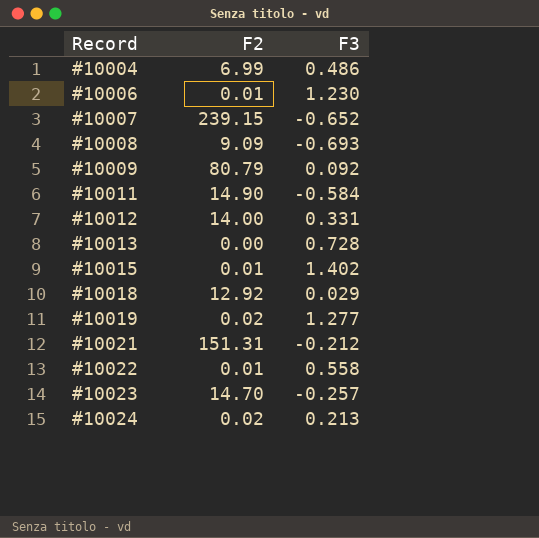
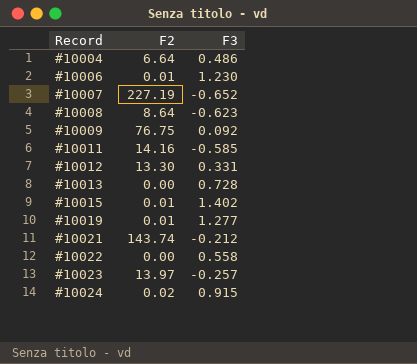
row #10018: 12.92 | 0.029 -> none
#10004 | F2: 6.99 -> 6.64
#10007 | F2: 239.15 -> 227.19
#10008 | F2: 9.09 -> 8.64
#10008 | F3: -0.693 -> -0.623
#10009 | F2: 80.79 -> 76.75
#10011 | F2: 14.90 -> 14.16
#10011 | F3: -0.584 -> -0.585
#10012 | F2: 14.00 -> 13.30
#10019 | F2: 0.02 -> 0.01
#10021 | F2: 151.31 -> 143.74
#10022 | F2: 0.01 -> 0.00
#10023 | F2: 14.70 -> 13.97
#10024 | F3: 0.213 -> 0.915

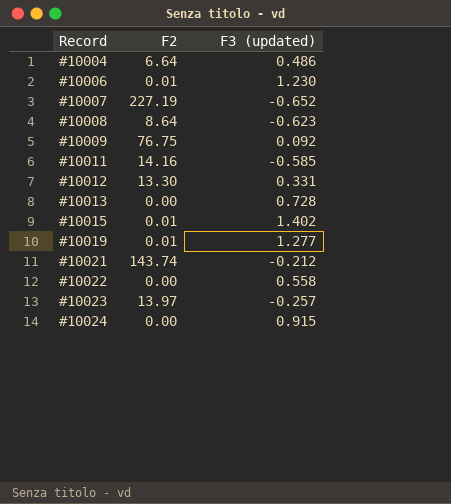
column name: F3 -> F3 (updated)
#10024 | F2: 0.02 -> 0.00

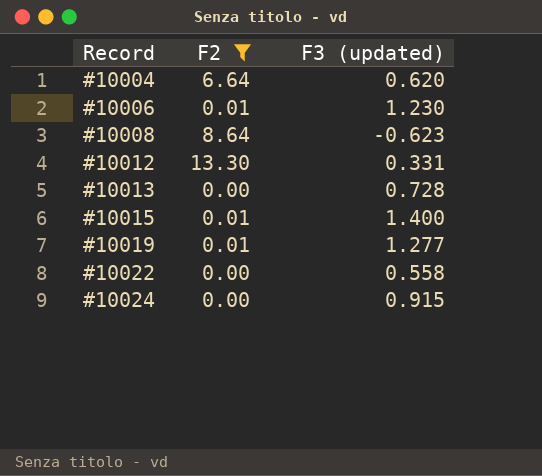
filter: none -> F2 <= 13.30
#10004 | F3 (updated): 0.486 -> 0.620
#10015 | F3 (updated): 1.402 -> 1.400

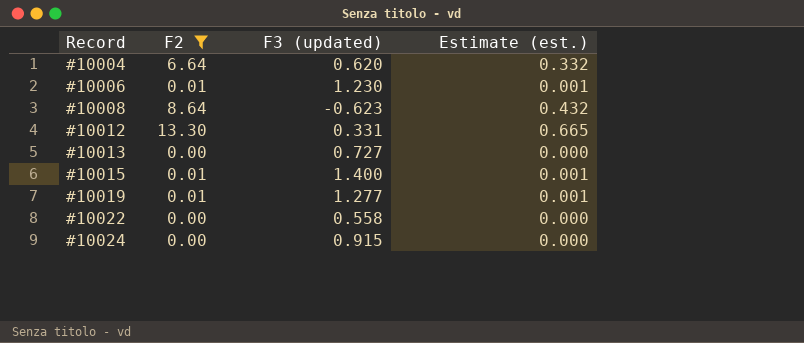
column Estimate (est.) | formula: none -> [F2] * 0.05
#10013 | F3 (updated): 0.728 -> 0.727

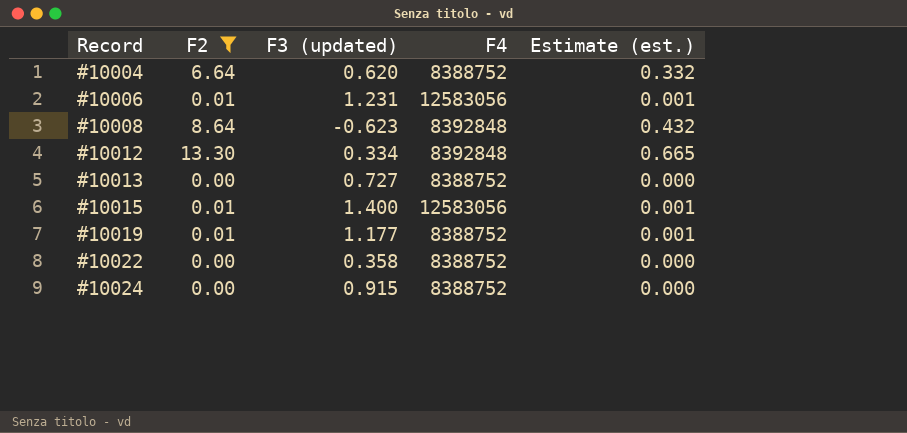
column F4 | position: none -> 4
#10006 | F3 (updated): 1.230 -> 1.231
#10012 | F3 (updated): 0.331 -> 0.334
#10019 | F3 (updated): 1.277 -> 1.177
#10022 | F3 (updated): 0.558 -> 0.358

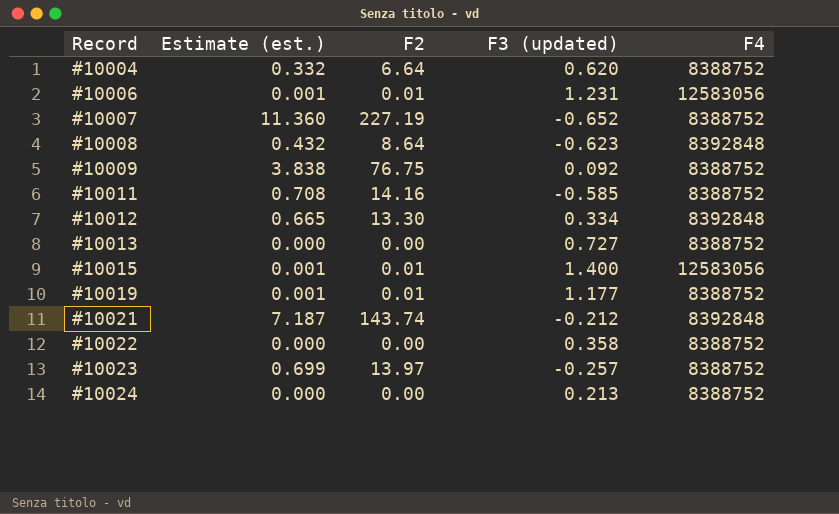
filter: F2 <= 13.30 -> none
column Estimate (est.) | position: 5 -> 2
#10024 | F3 (updated): 0.915 -> 0.213

